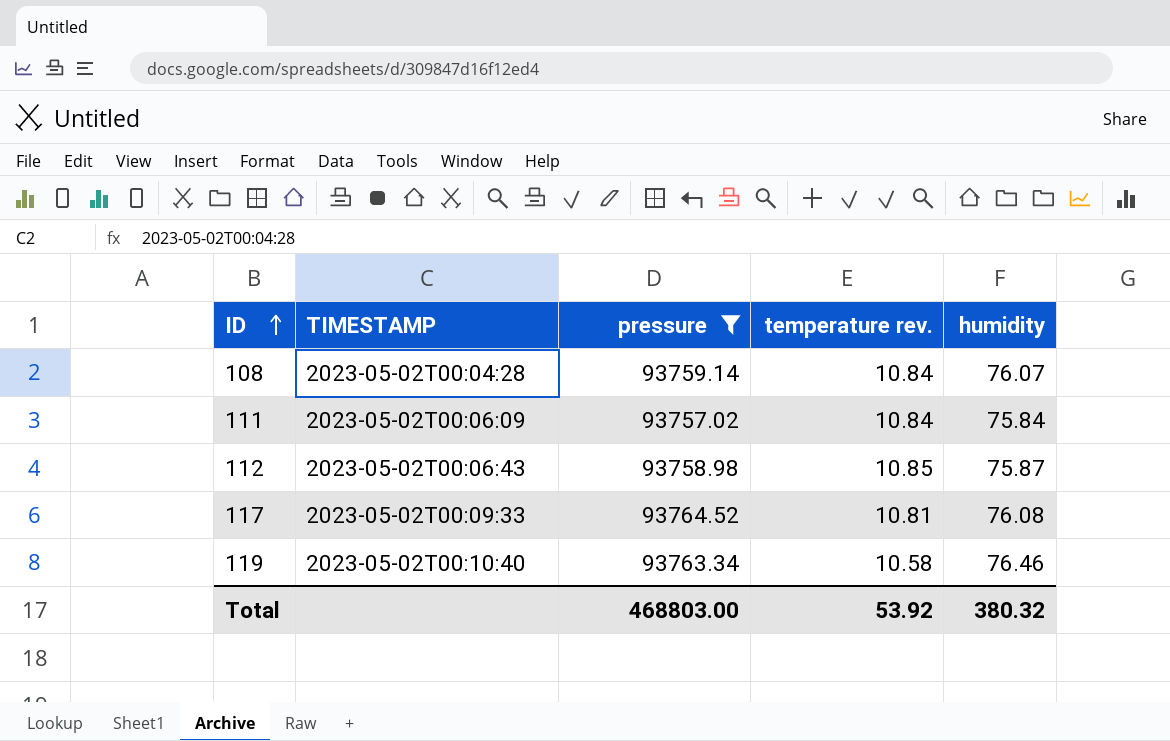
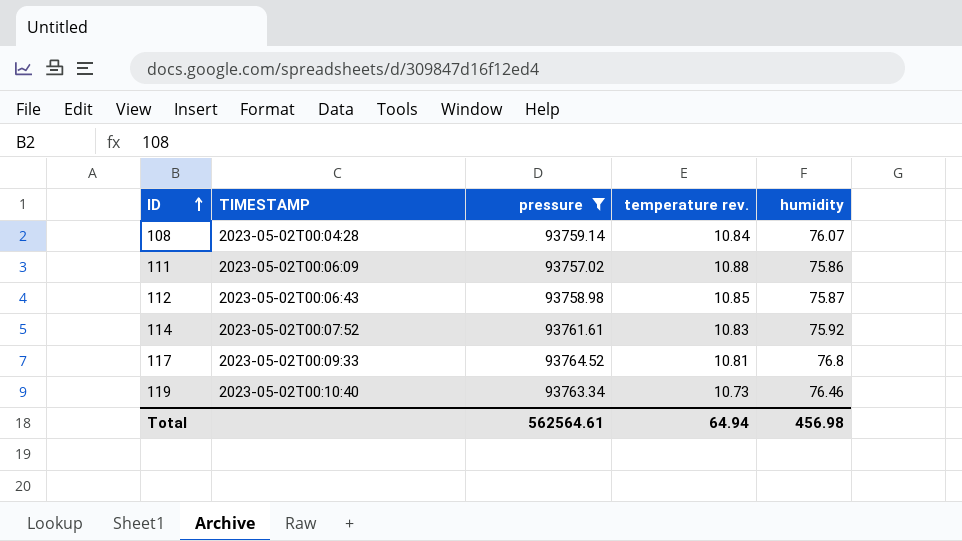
111 | temperature rev.: 10.84 -> 10.88
111 | humidity: 75.84 -> 75.86
row 114: none -> 2023-05-02T00:07:52 | 93761.61 | 10.83 | 75.92
117 | humidity: 76.08 -> 76.8
119 | temperature rev.: 10.58 -> 10.73
Total | pressure: 468803.00 -> 562564.61
Total | temperature rev.: 53.92 -> 64.94
Total | humidity: 380.32 -> 456.98

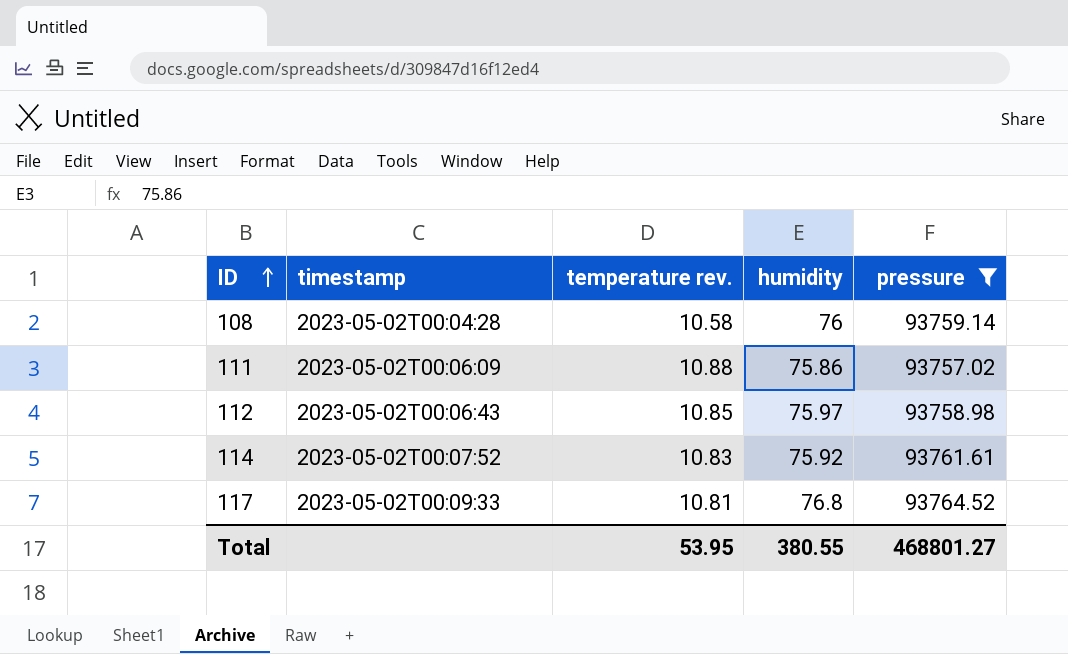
column name: TIMESTAMP -> timestamp
column pressure | position: 3 -> 5
row 119: 2023-05-02T00:10:40 | 93763.34 | 10.73 | 76.46 -> none
108 | temperature rev.: 10.84 -> 10.58
108 | humidity: 76.07 -> 76
112 | humidity: 75.87 -> 75.97
Total | temperature rev.: 64.94 -> 53.95
Total | humidity: 456.98 -> 380.55
Total | pressure: 562564.61 -> 468801.27

